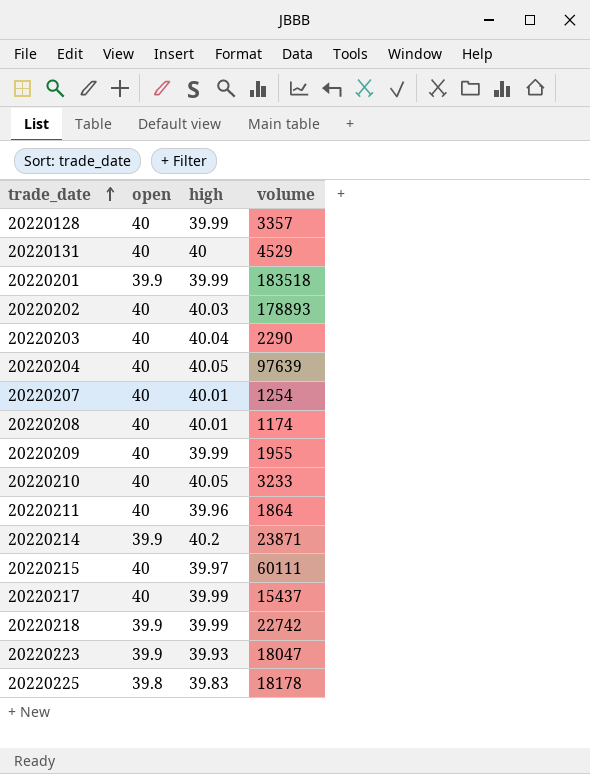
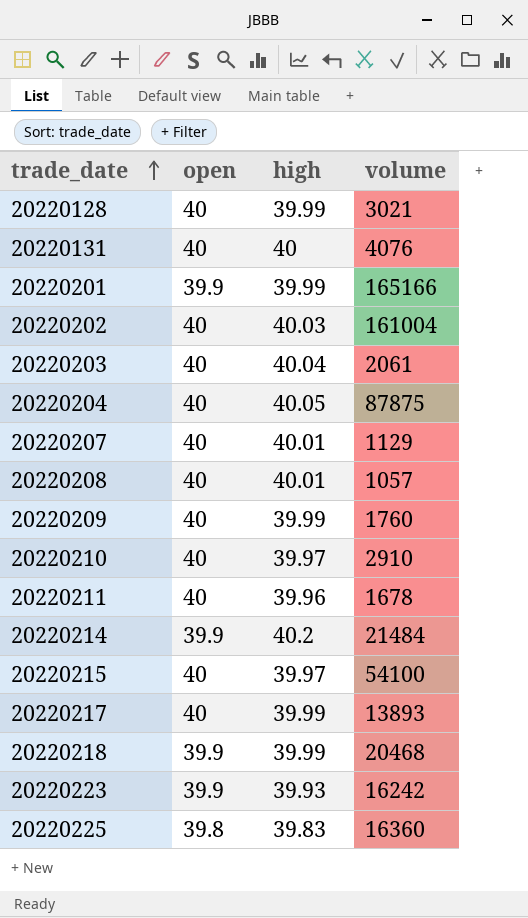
20220128 | volume: 3357 -> 3021
20220131 | volume: 4529 -> 4076
20220201 | volume: 183518 -> 165166
20220202 | volume: 178893 -> 161004
20220203 | volume: 2290 -> 2061
20220204 | volume: 97639 -> 87875
20220207 | volume: 1254 -> 1129
20220208 | volume: 1174 -> 1057
20220209 | volume: 1955 -> 1760
20220210 | high: 40.05 -> 39.97
20220210 | volume: 3233 -> 2910
20220211 | volume: 1864 -> 1678
20220214 | volume: 23871 -> 21484
20220215 | volume: 60111 -> 54100
20220217 | volume: 15437 -> 13893
20220218 | volume: 22742 -> 20468
20220223 | volume: 18047 -> 16242
20220225 | volume: 18178 -> 16360

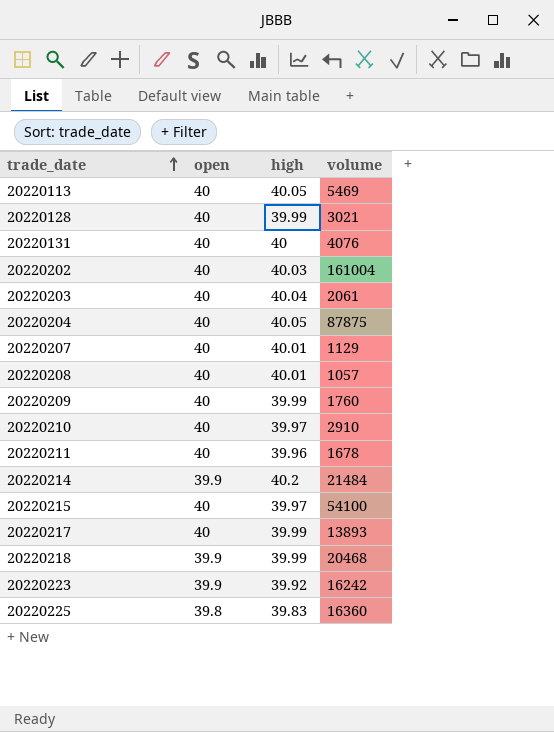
row 20220201: 39.9 | 39.99 | 165166 -> none
row 20220113: none -> 40 | 40.05 | 5469
20220223 | high: 39.93 -> 39.92

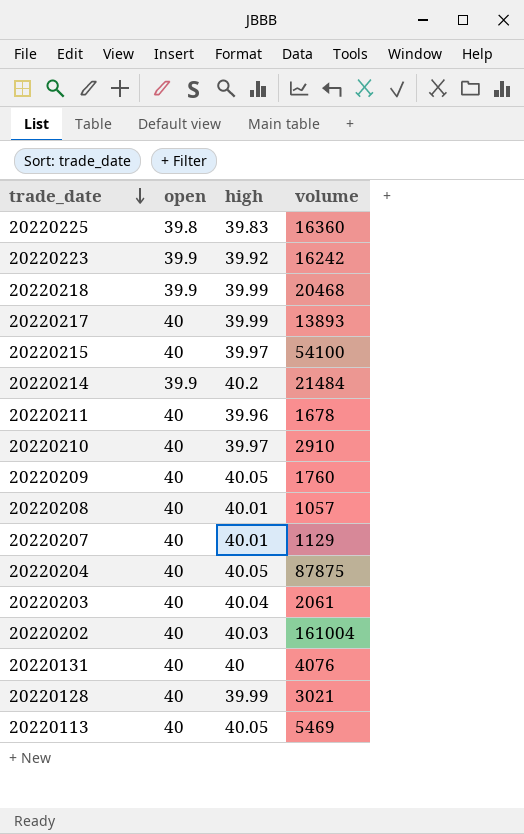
row order: trade_date ascending -> trade_date descending
20220209 | high: 39.99 -> 40.05

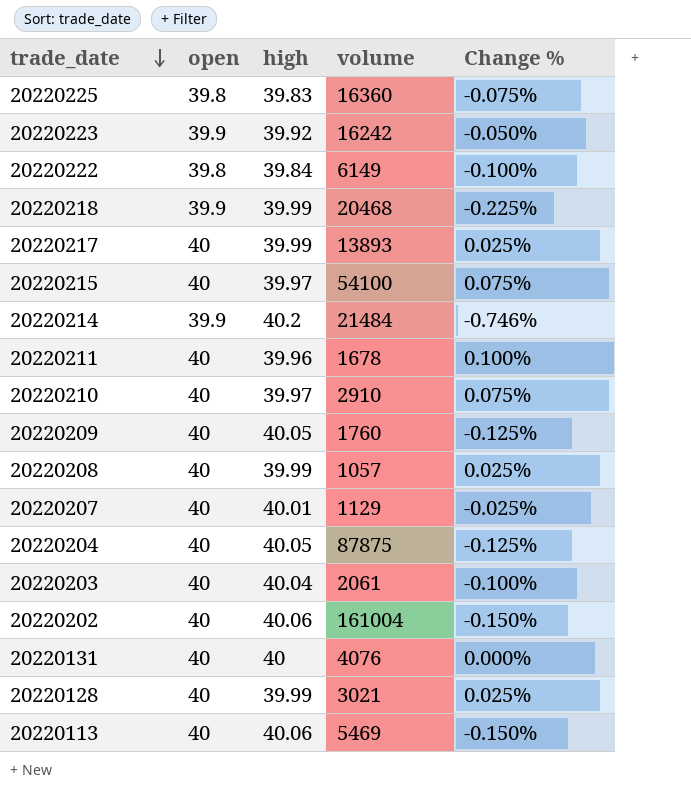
column Change % | formula: none -> ([open] - [high]) / [high]
row 20220222: none -> 39.8 | 39.84 | 6149 | -0.100%
20220208 | high: 40.01 -> 39.99
20220202 | high: 40.03 -> 40.06
20220113 | high: 40.05 -> 40.06

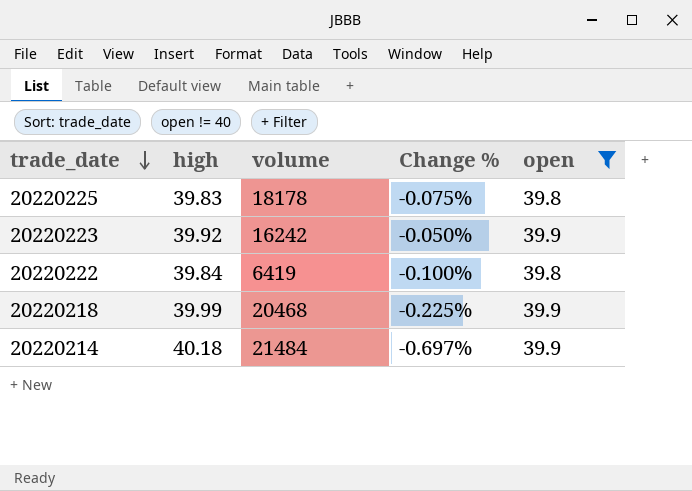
filter: none -> open != 40
column open | position: 2 -> 5
20220225 | volume: 16360 -> 18178
20220222 | volume: 6149 -> 6419
20220214 | high: 40.2 -> 40.18
20220214 | Change %: -0.746% -> -0.697%

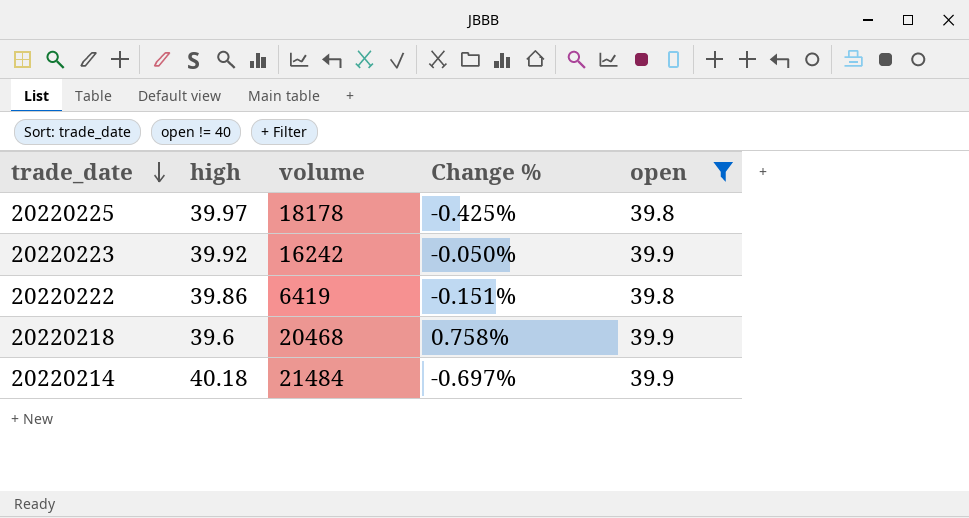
20220225 | high: 39.83 -> 39.97
20220225 | Change %: -0.075% -> -0.425%
20220222 | high: 39.84 -> 39.86
20220222 | Change %: -0.100% -> -0.151%
20220218 | high: 39.99 -> 39.6
20220218 | Change %: -0.225% -> 0.758%

